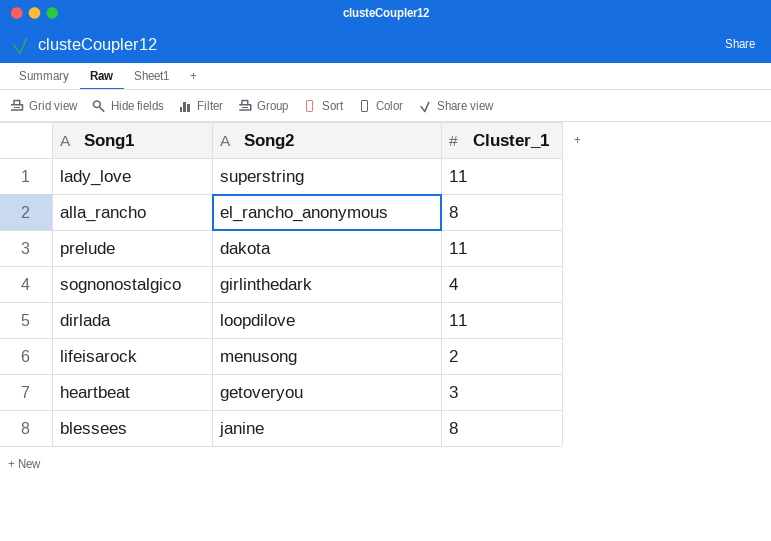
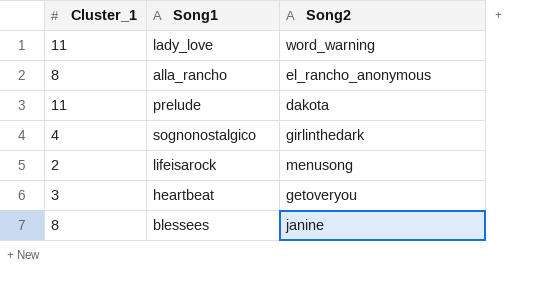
column Cluster_1 | position: 3 -> 1
row dirlada: loopdilove | 11 -> none
lady_love | Song2: superstring -> word_warning

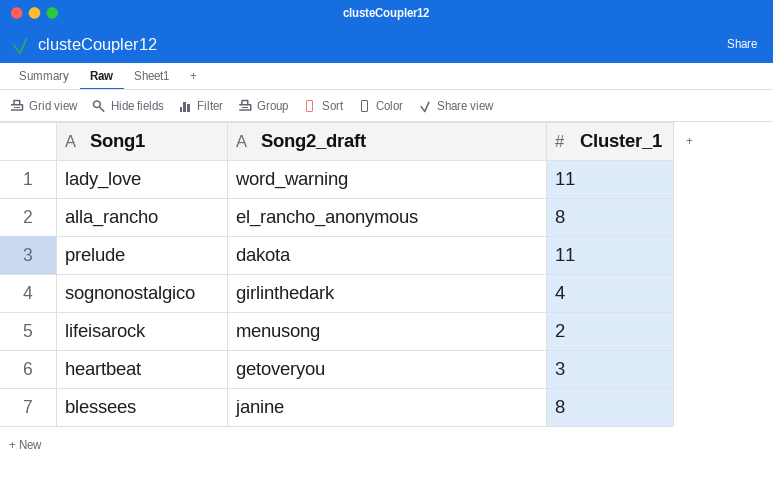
column name: Song2 -> Song2_draft
column Cluster_1 | position: 1 -> 3

